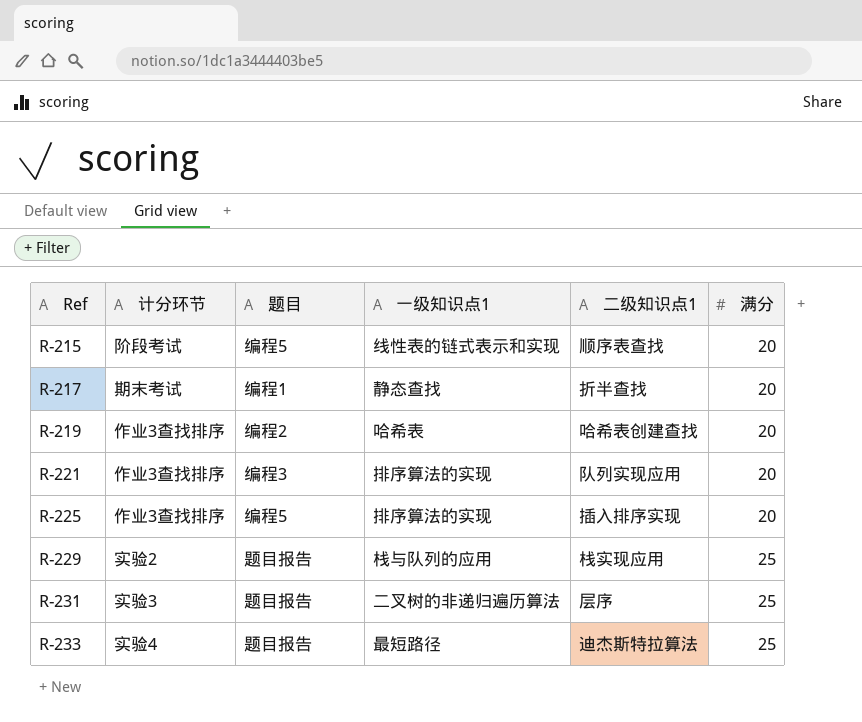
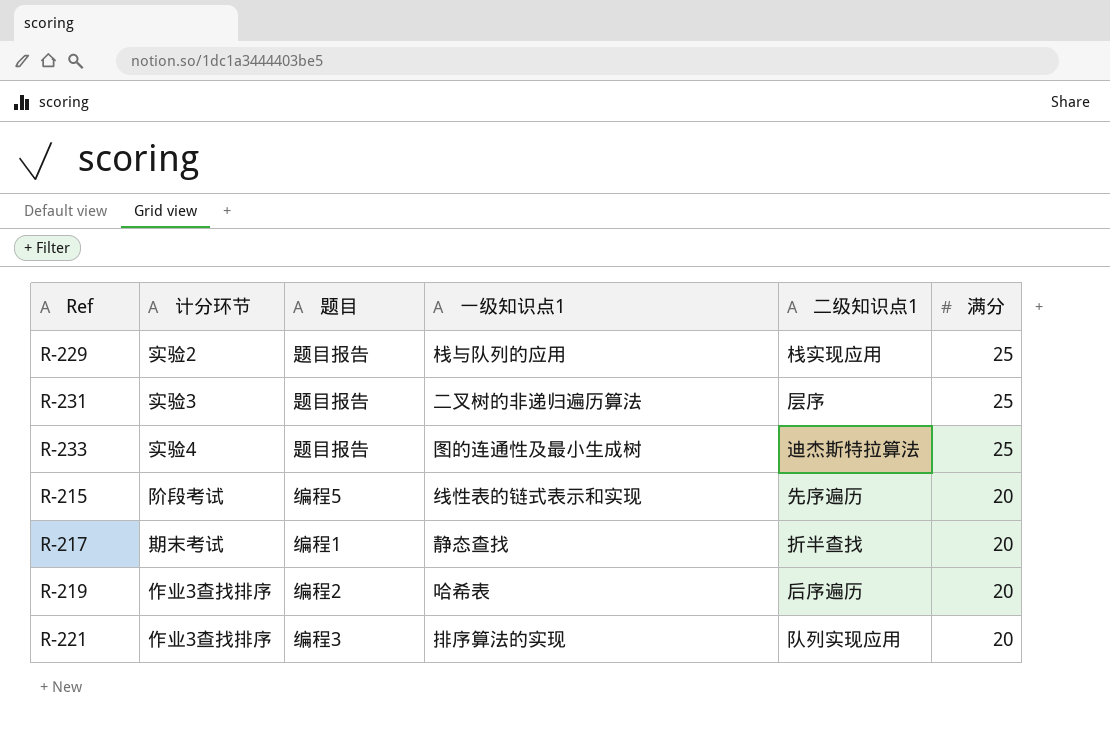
row order: Ref ascending -> 满分 descending
row R-225: 作业3查找排序 | 编程5 | 排序算法的实现 | 插入排序实现 | 20 -> none
R-233 | 一级知识点1: 最短路径 -> 图的连通性及最小生成树
R-215 | 二级知识点1: 顺序表查找 -> 先序遍历
R-219 | 二级知识点1: 哈希表创建查找 -> 后序遍历

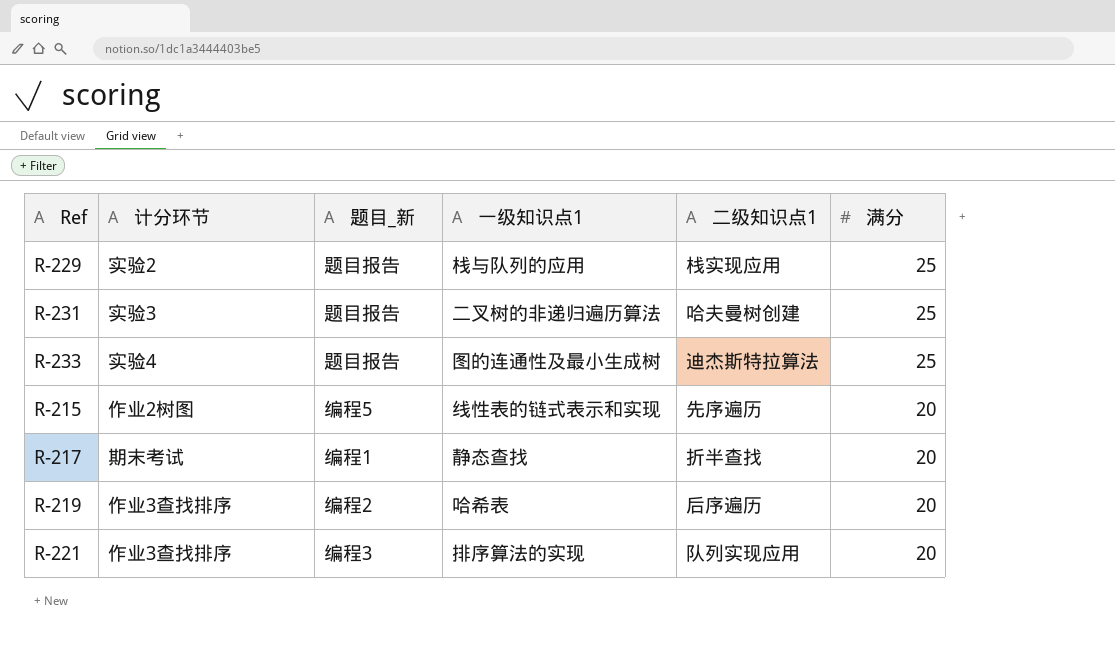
column name: 题目 -> 题目_新
R-231 | 二级知识点1: 层序 -> 哈夫曼树创建
R-215 | 计分环节: 阶段考试 -> 作业2树图

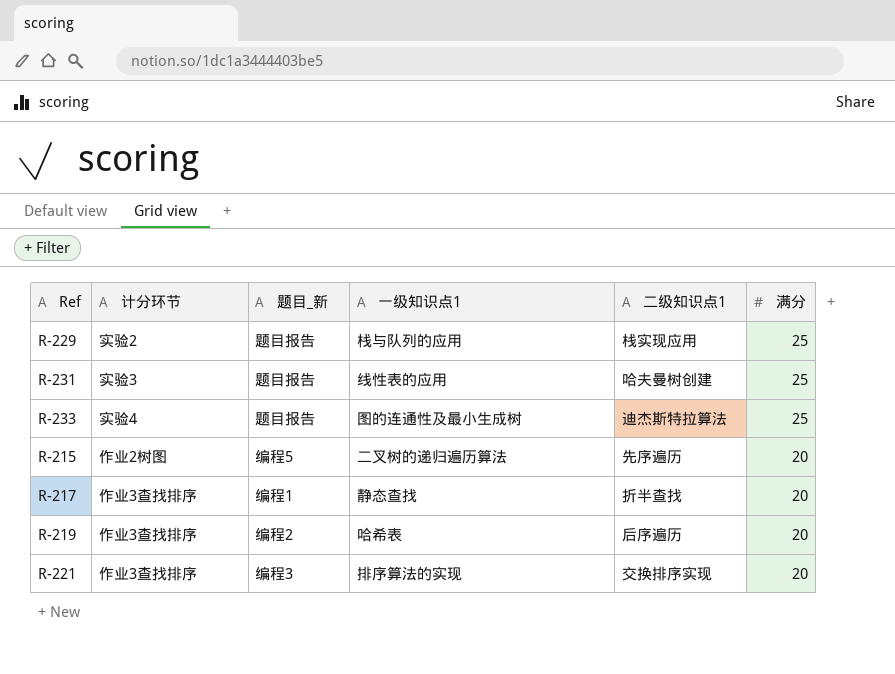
R-231 | 一级知识点1: 二叉树的非递归遍历算法 -> 线性表的应用
R-215 | 一级知识点1: 线性表的链式表示和实现 -> 二叉树的递归遍历算法
R-217 | 计分环节: 期末考试 -> 作业3查找排序
R-221 | 二级知识点1: 队列实现应用 -> 交换排序实现

